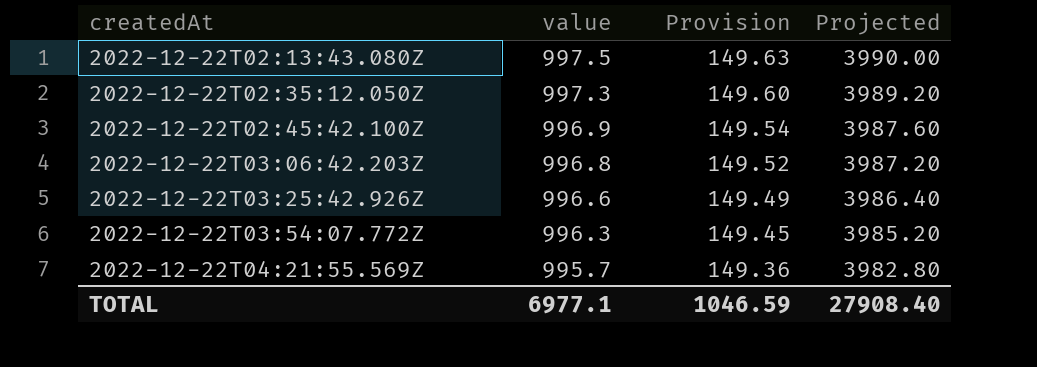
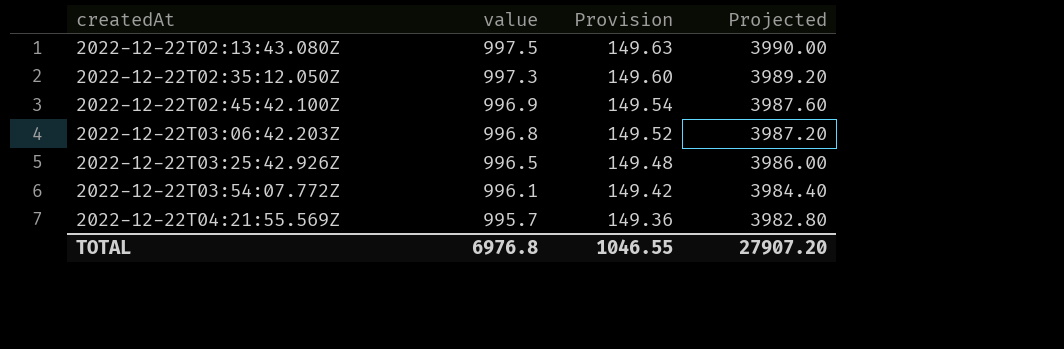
2022-12-22T03:25:42.926Z | value: 996.6 -> 996.5
2022-12-22T03:25:42.926Z | Provision: 149.49 -> 149.48
2022-12-22T03:25:42.926Z | Projected: 3986.40 -> 3986.00
2022-12-22T03:54:07.772Z | value: 996.3 -> 996.1
2022-12-22T03:54:07.772Z | Provision: 149.45 -> 149.42
2022-12-22T03:54:07.772Z | Projected: 3985.20 -> 3984.40
TOTAL | value: 6977.1 -> 6976.8
TOTAL | Provision: 1046.59 -> 1046.55
TOTAL | Projected: 27908.40 -> 27907.20

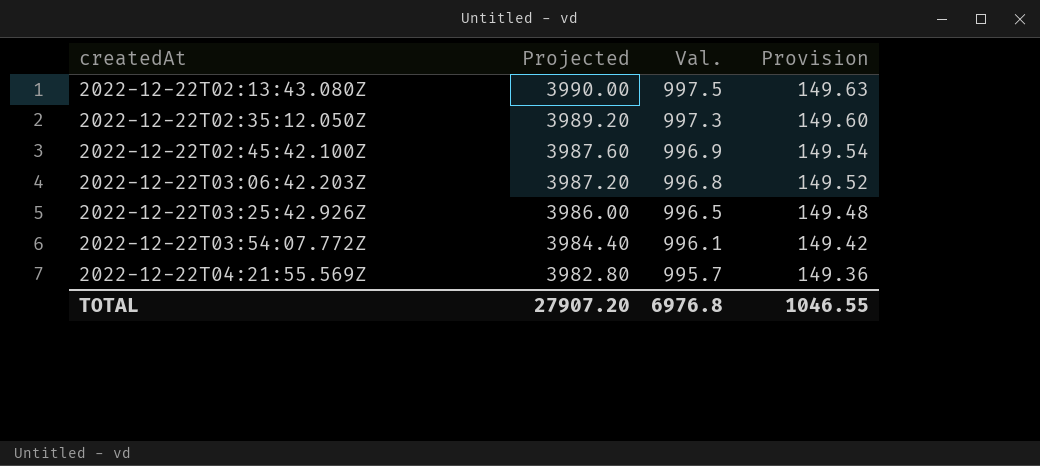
column Projected | position: 4 -> 2
column name: value -> Val.

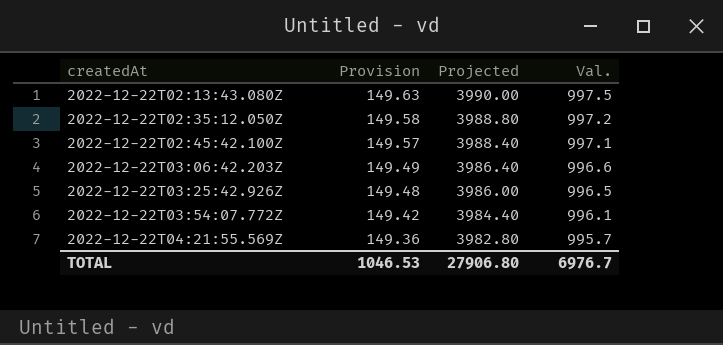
column Provision | position: 4 -> 2
2022-12-22T02:35:12.050Z | Provision: 149.60 -> 149.58
2022-12-22T02:35:12.050Z | Projected: 3989.20 -> 3988.80
2022-12-22T02:35:12.050Z | Val.: 997.3 -> 997.2
2022-12-22T02:45:42.100Z | Provision: 149.54 -> 149.57
2022-12-22T02:45:42.100Z | Projected: 3987.60 -> 3988.40
2022-12-22T02:45:42.100Z | Val.: 996.9 -> 997.1
2022-12-22T03:06:42.203Z | Provision: 149.52 -> 149.49
2022-12-22T03:06:42.203Z | Projected: 3987.20 -> 3986.40
2022-12-22T03:06:42.203Z | Val.: 996.8 -> 996.6
TOTAL | Provision: 1046.55 -> 1046.53
TOTAL | Projected: 27907.20 -> 27906.80
TOTAL | Val.: 6976.8 -> 6976.7

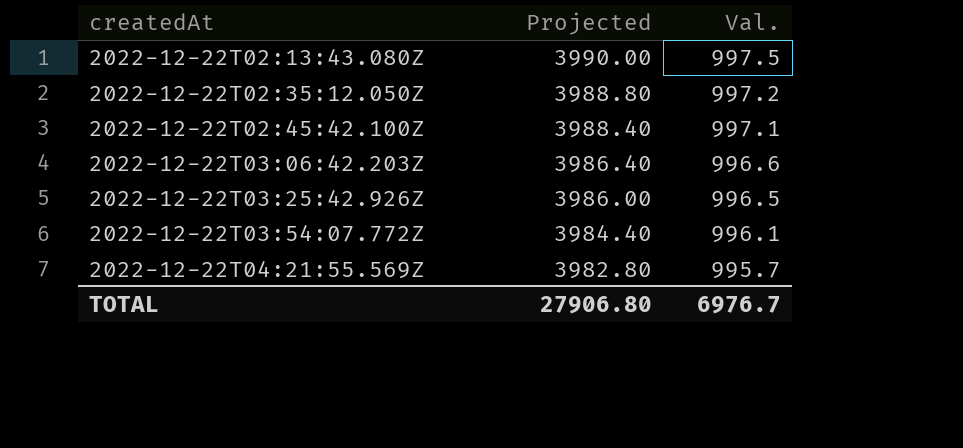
column Provision | formula: [Val.] * 0.15 -> none

